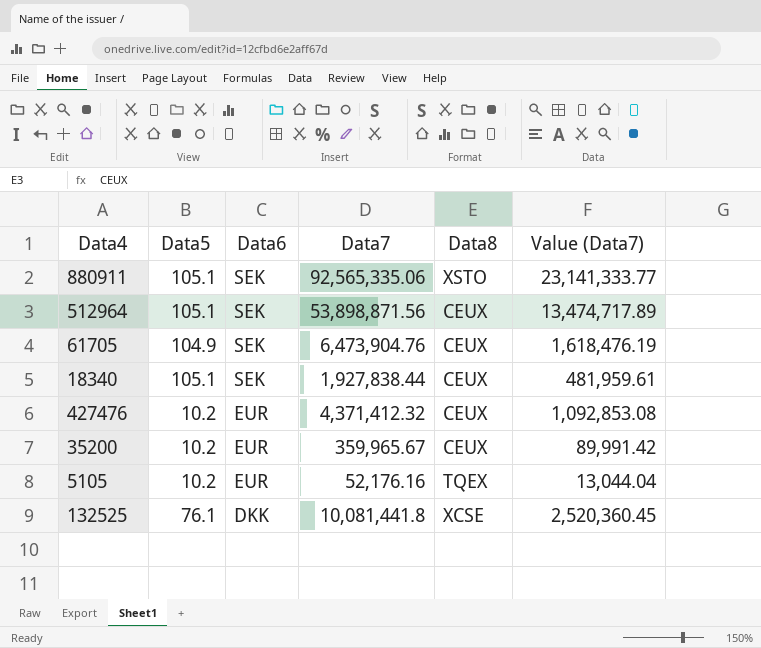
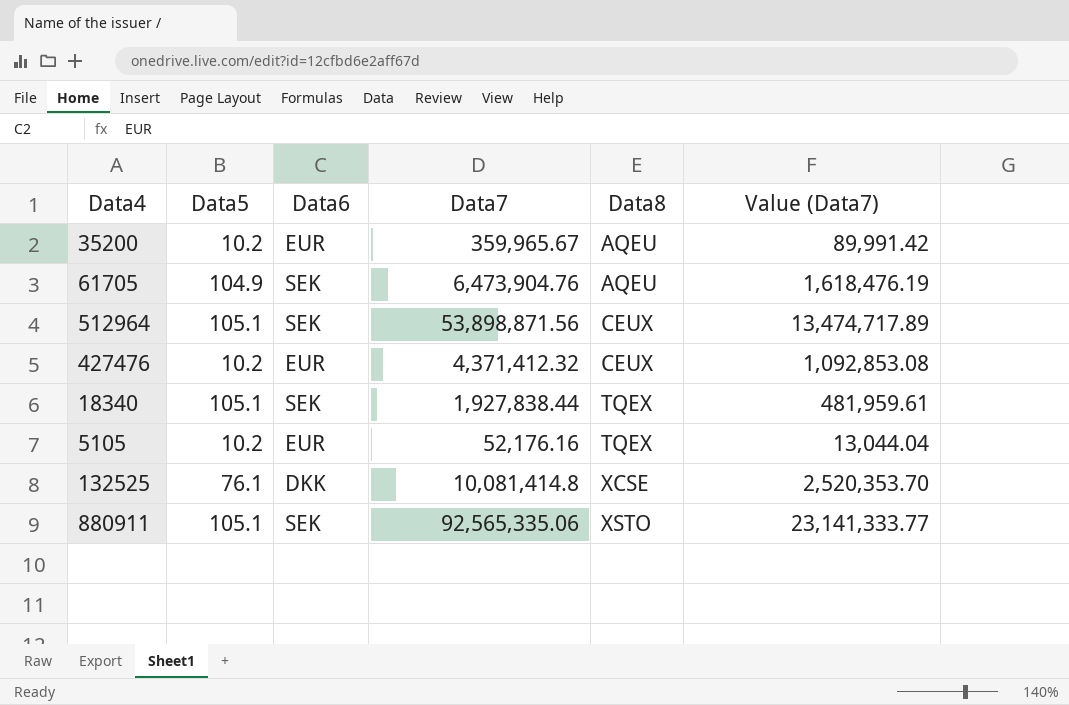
row order: Data6 descending -> Data8 ascending
35200 | Data8: CEUX -> AQEU
61705 | Data8: CEUX -> AQEU
18340 | Data8: CEUX -> TQEX
132525 | Data7: 10,081,441.8 -> 10,081,414.8
132525 | Value (Data7): 2,520,360.45 -> 2,520,353.70

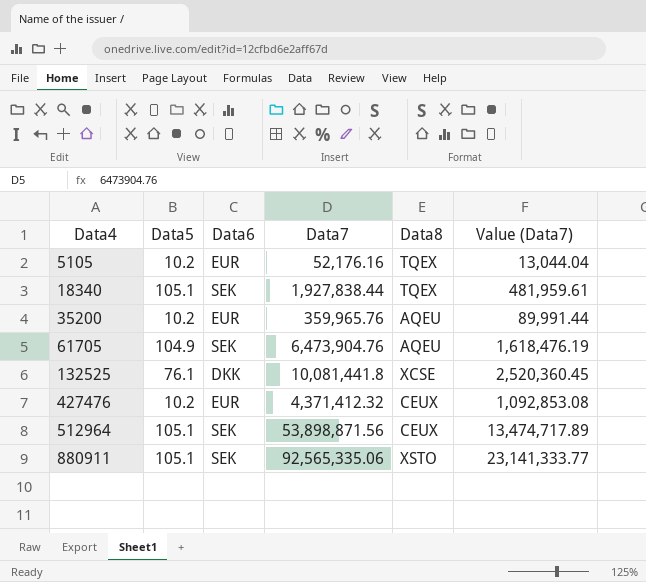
row order: Data8 ascending -> Data4 ascending
35200 | Data7: 359,965.67 -> 359,965.76
35200 | Value (Data7): 89,991.42 -> 89,991.44
132525 | Data7: 10,081,414.8 -> 10,081,441.8
132525 | Value (Data7): 2,520,353.70 -> 2,520,360.45

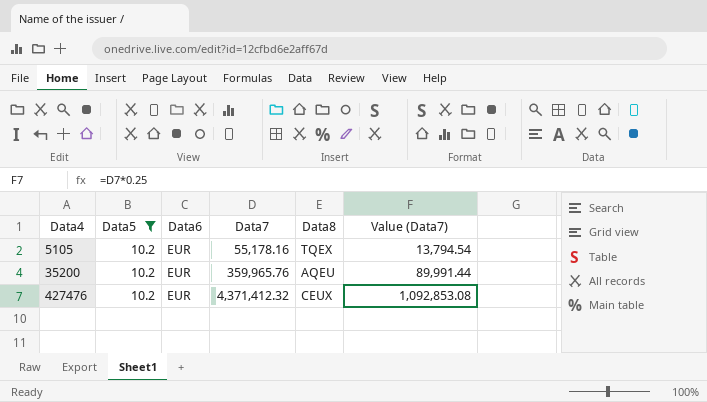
filter: none -> Data5 = 10.2
5105 | Data7: 52,176.16 -> 55,178.16
5105 | Value (Data7): 13,044.04 -> 13,794.54

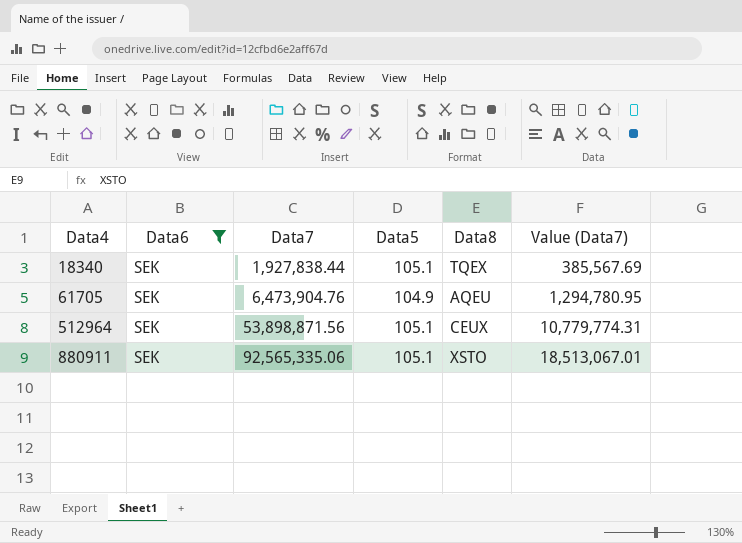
filter: Data5 = 10.2 -> Data6 = SEK
column Data5 | position: 2 -> 4
column Value (Data7) | formula: [Data7] * 0.25 -> [Data7] * 0.2

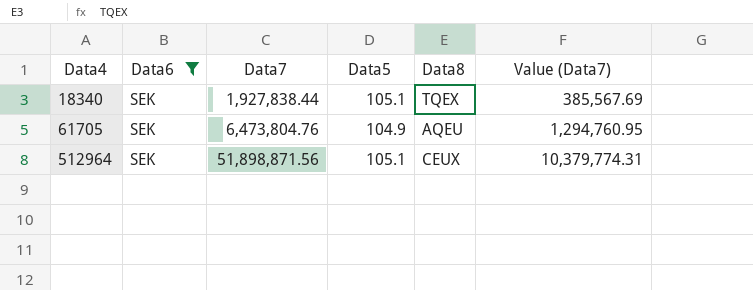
row 880911: SEK | 92,565,335.06 | 105.1 | XSTO | 18,513,067.01 -> none
61705 | Data7: 6,473,904.76 -> 6,473,804.76
61705 | Value (Data7): 1,294,780.95 -> 1,294,760.95
512964 | Data7: 53,898,871.56 -> 51,898,871.56
512964 | Value (Data7): 10,779,774.31 -> 10,379,774.31

